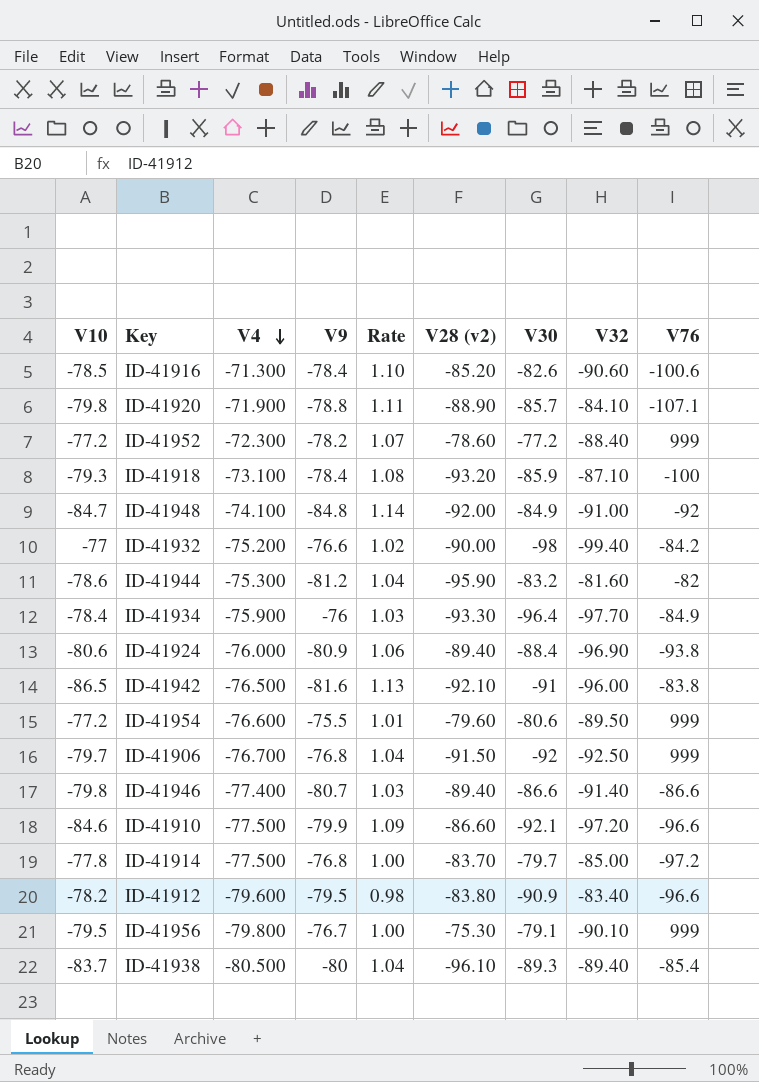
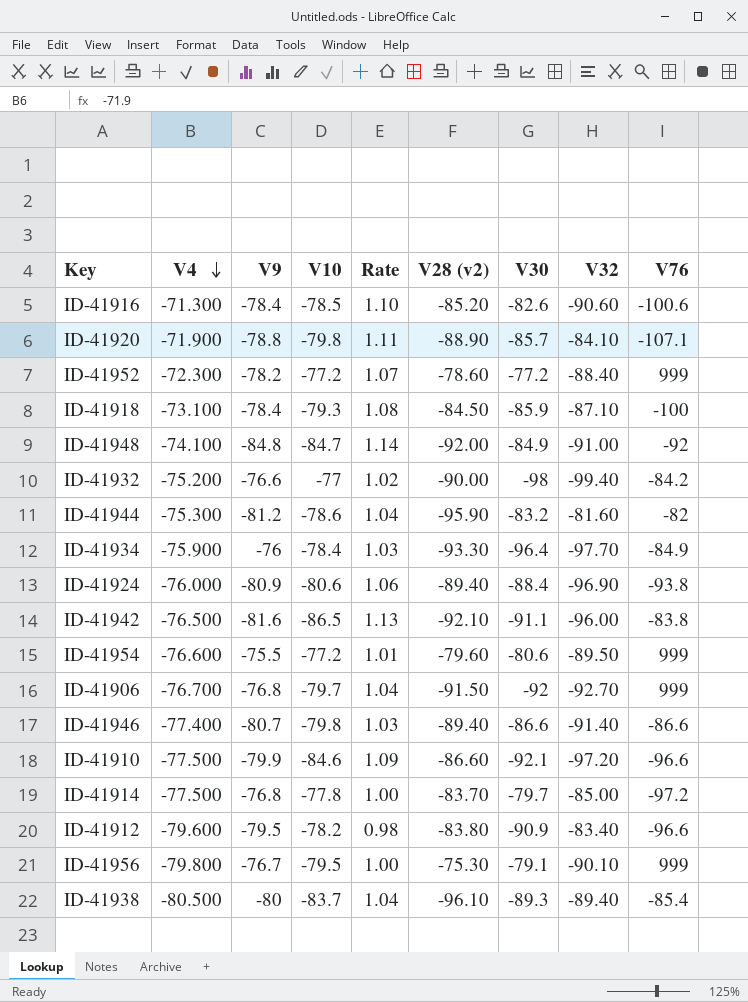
column V10 | position: 1 -> 4
ID-41918 | V28 (v2): -93.20 -> -84.50
ID-41942 | V30: -91 -> -91.1
ID-41906 | V32: -92.50 -> -92.70

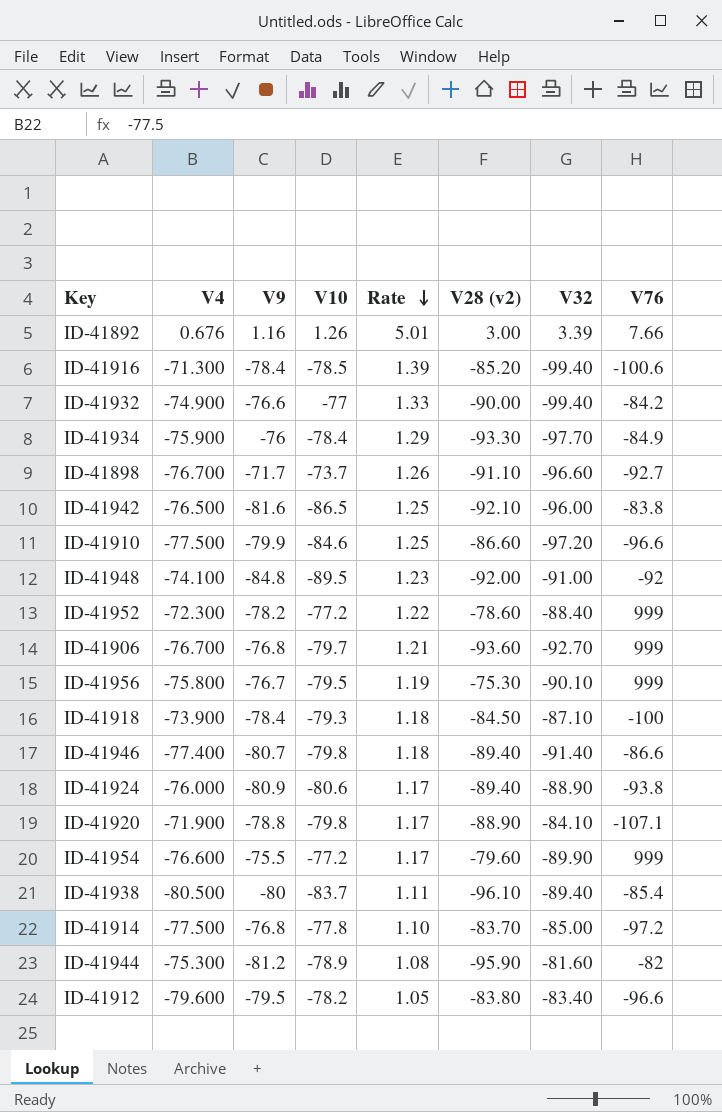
row order: V4 descending -> Rate descending
column V30 | position: 7 -> none
column Rate | formula: [V10] / [V4] -> [V32] / [V4]
row ID-41892: none -> 0.676 | 1.16 | 1.26 | 5.01 | 3.00 | 3.39 | 7.66
ID-41916 | V32: -90.60 -> -99.40
ID-41932 | V4: -75.200 -> -74.900
row ID-41898: none -> -76.700 | -71.7 | -73.7 | 1.26 | -91.10 | -96.60 | -92.7
ID-41948 | V10: -84.7 -> -89.5
ID-41906 | V28 (v2): -91.50 -> -93.60
ID-41956 | V4: -79.800 -> -75.800
ID-41918 | V4: -73.100 -> -73.900
ID-41924 | V32: -96.90 -> -88.90
ID-41954 | V32: -89.50 -> -89.90
ID-41944 | V10: -78.6 -> -78.9

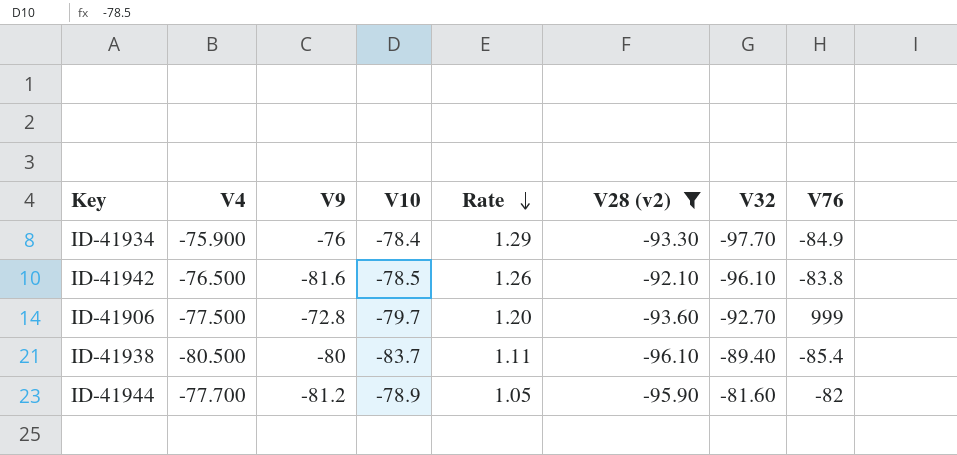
filter: none -> V28 (v2) <= -92.10
ID-41942 | V10: -86.5 -> -78.5
ID-41942 | Rate: 1.25 -> 1.26
ID-41942 | V32: -96.00 -> -96.10
ID-41906 | V4: -76.700 -> -77.500
ID-41906 | V9: -76.8 -> -72.8
ID-41906 | Rate: 1.21 -> 1.20
ID-41944 | V4: -75.300 -> -77.700
ID-41944 | Rate: 1.08 -> 1.05

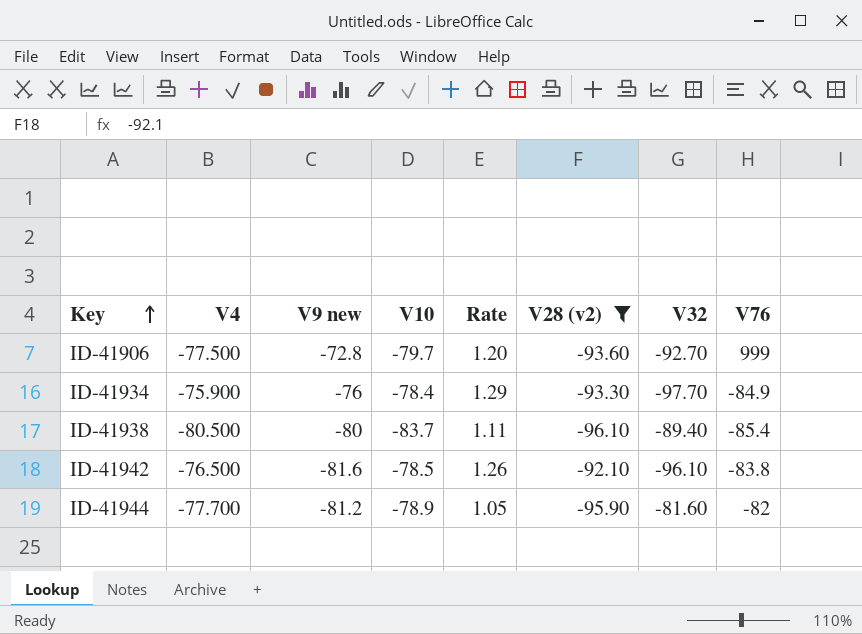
row order: Rate descending -> Key ascending
column name: V9 -> V9 new

